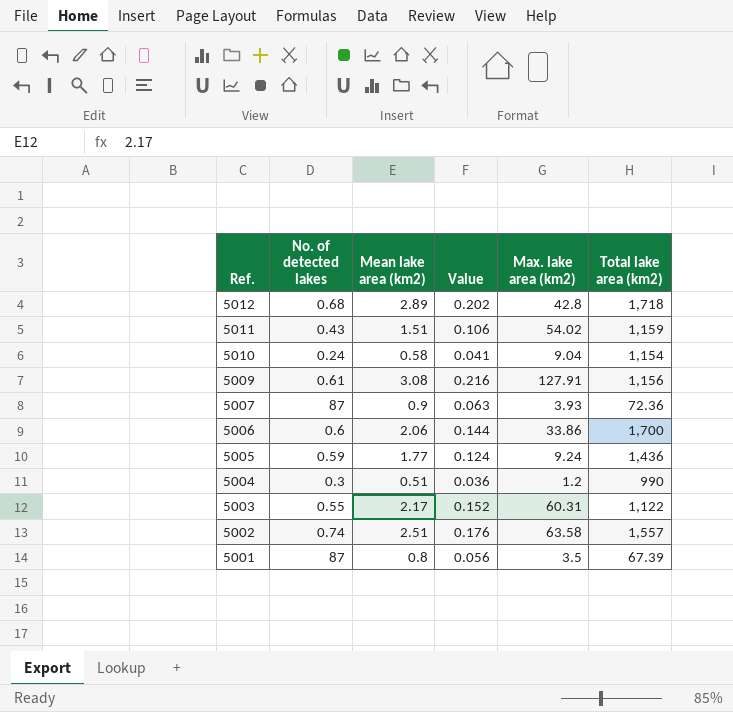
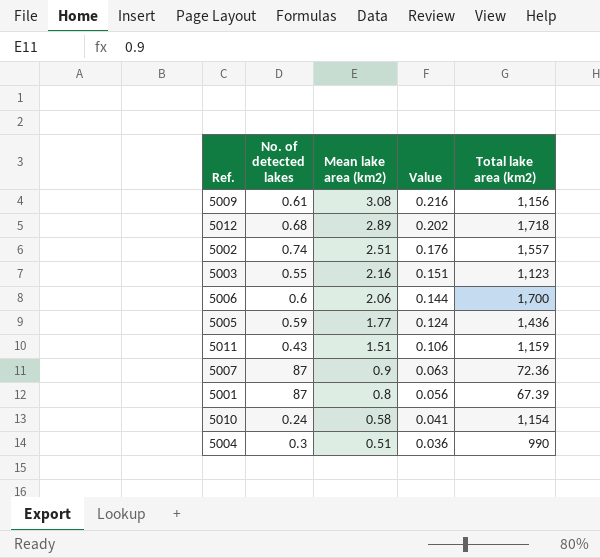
row order: Ref. descending -> Mean lake area (km2) descending
column Max. lake area (km2) | position: 5 -> none
5003 | Mean lake area (km2): 2.17 -> 2.16
5003 | Value: 0.152 -> 0.151
5003 | Total lake area (km2): 1,122 -> 1,123

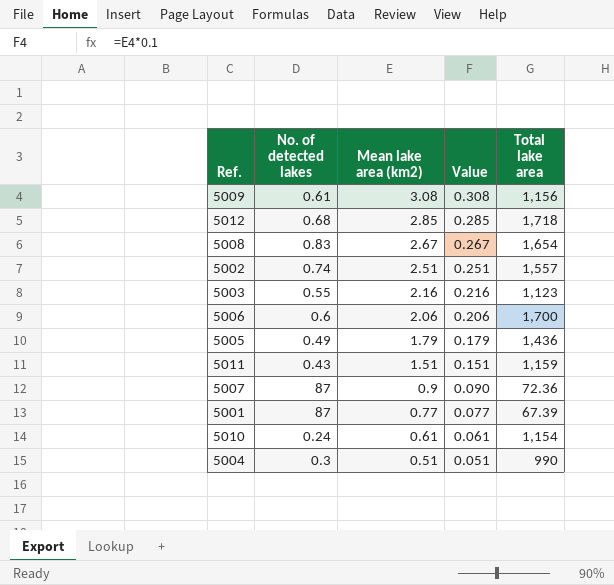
column Value | formula: [Mean lake area (km2)] * 0.07 -> [Mean lake area (km2)] * 0.1
column name: Total lake area (km2) -> Total lake area
5012 | Mean lake area (km2): 2.89 -> 2.85
row 5008: none -> 0.83 | 2.67 | 0.267 | 1,654
5005 | No. of detected lakes: 0.59 -> 0.49
5005 | Mean lake area (km2): 1.77 -> 1.79
5001 | Mean lake area (km2): 0.8 -> 0.77
5010 | Mean lake area (km2): 0.58 -> 0.61

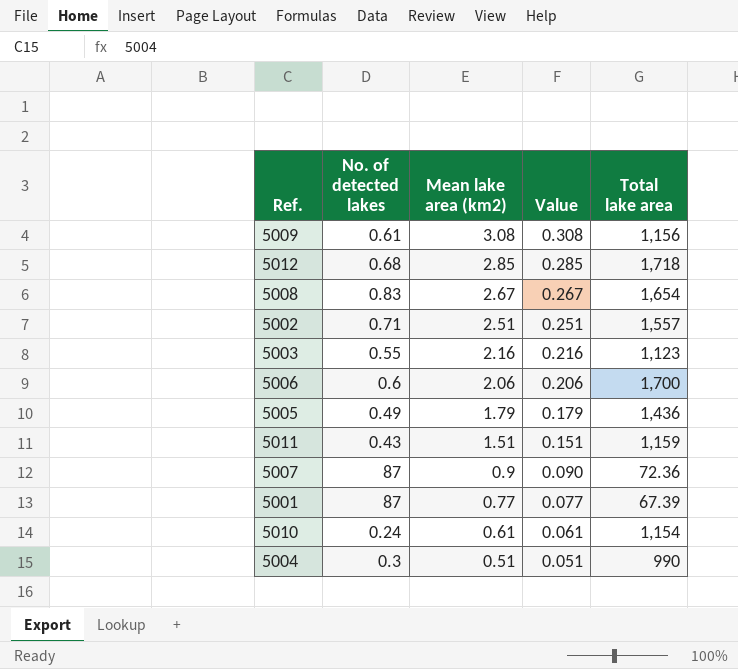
5002 | No. of detected lakes: 0.74 -> 0.71

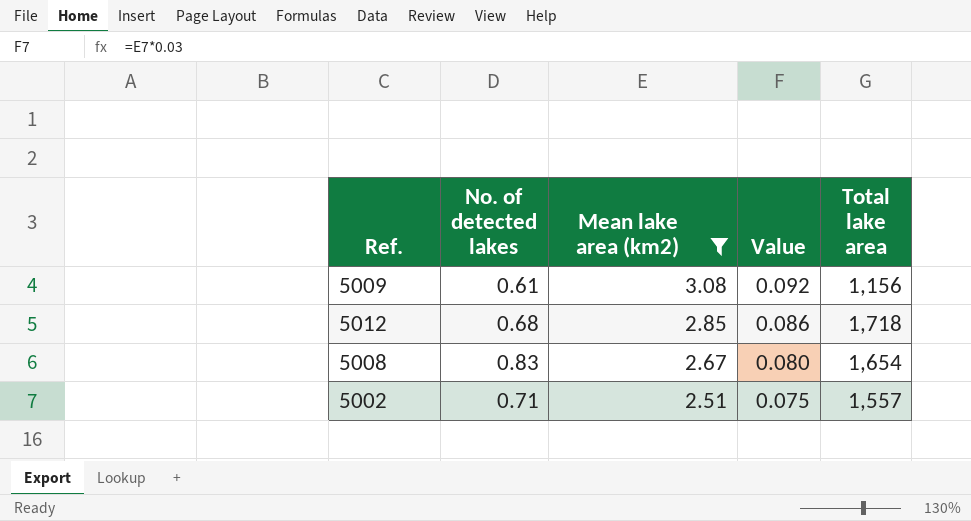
filter: none -> Mean lake area (km2) >= 2.51
column Value | formula: [Mean lake area (km2)] * 0.1 -> [Mean lake area (km2)] * 0.03

